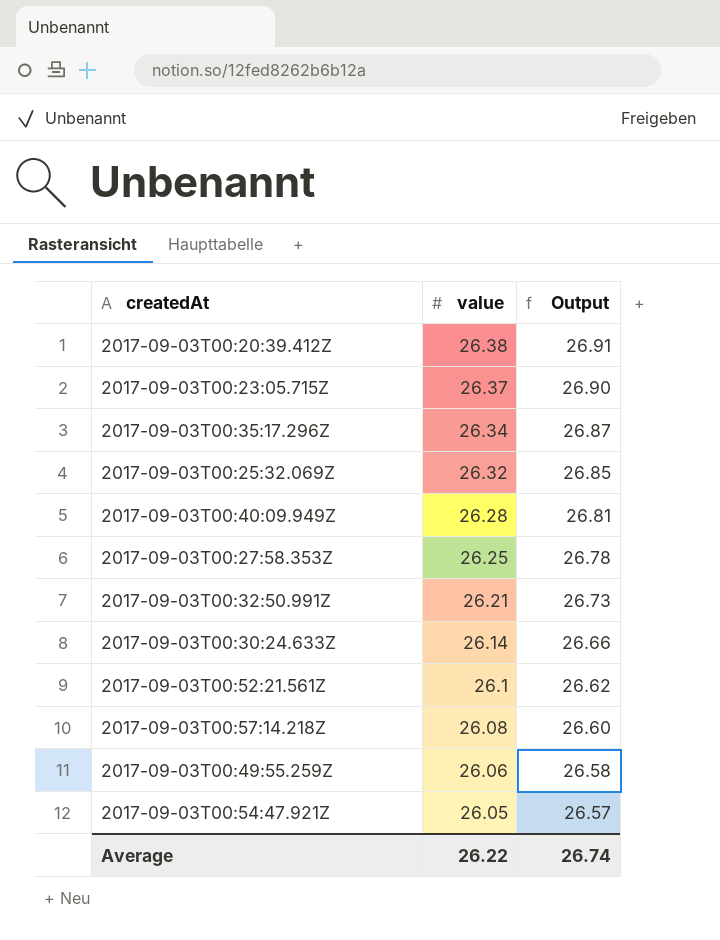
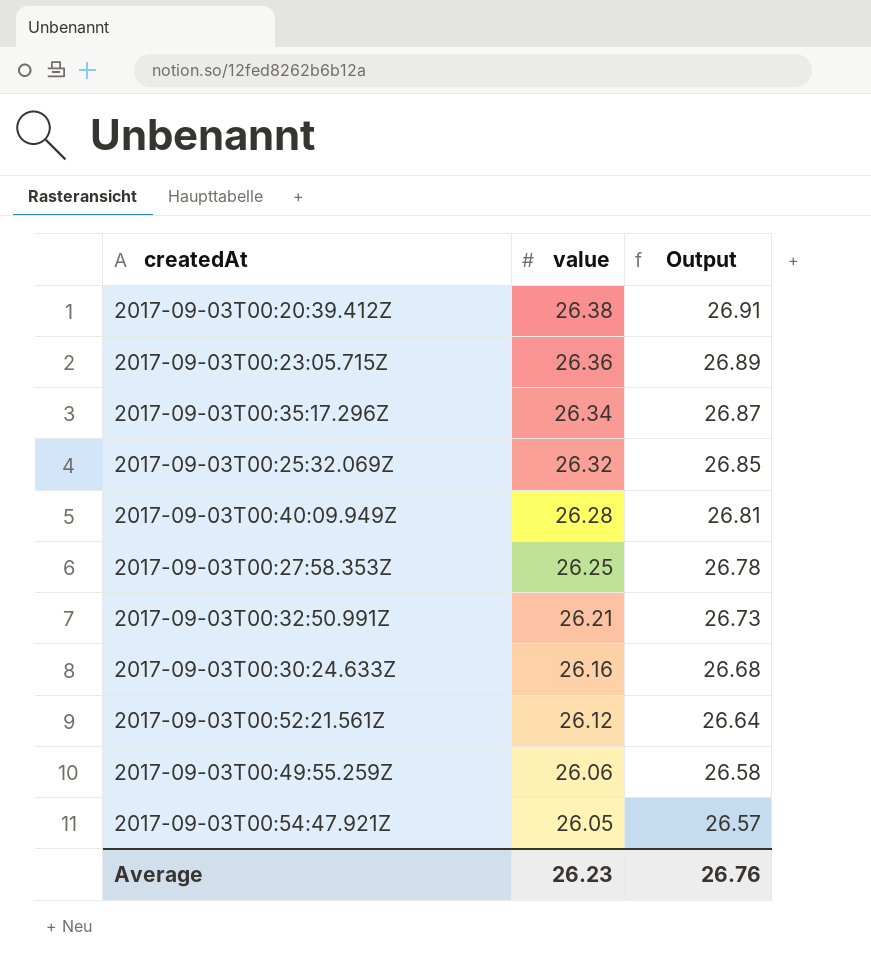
row 2017-09-03T00:57:14.218Z: 26.08 | 26.60 -> none
2017-09-03T00:23:05.715Z | value: 26.37 -> 26.36
2017-09-03T00:23:05.715Z | Output: 26.90 -> 26.89
2017-09-03T00:30:24.633Z | value: 26.14 -> 26.16
2017-09-03T00:30:24.633Z | Output: 26.66 -> 26.68
2017-09-03T00:52:21.561Z | value: 26.1 -> 26.12
2017-09-03T00:52:21.561Z | Output: 26.62 -> 26.64
Average | value: 26.22 -> 26.23
Average | Output: 26.74 -> 26.76

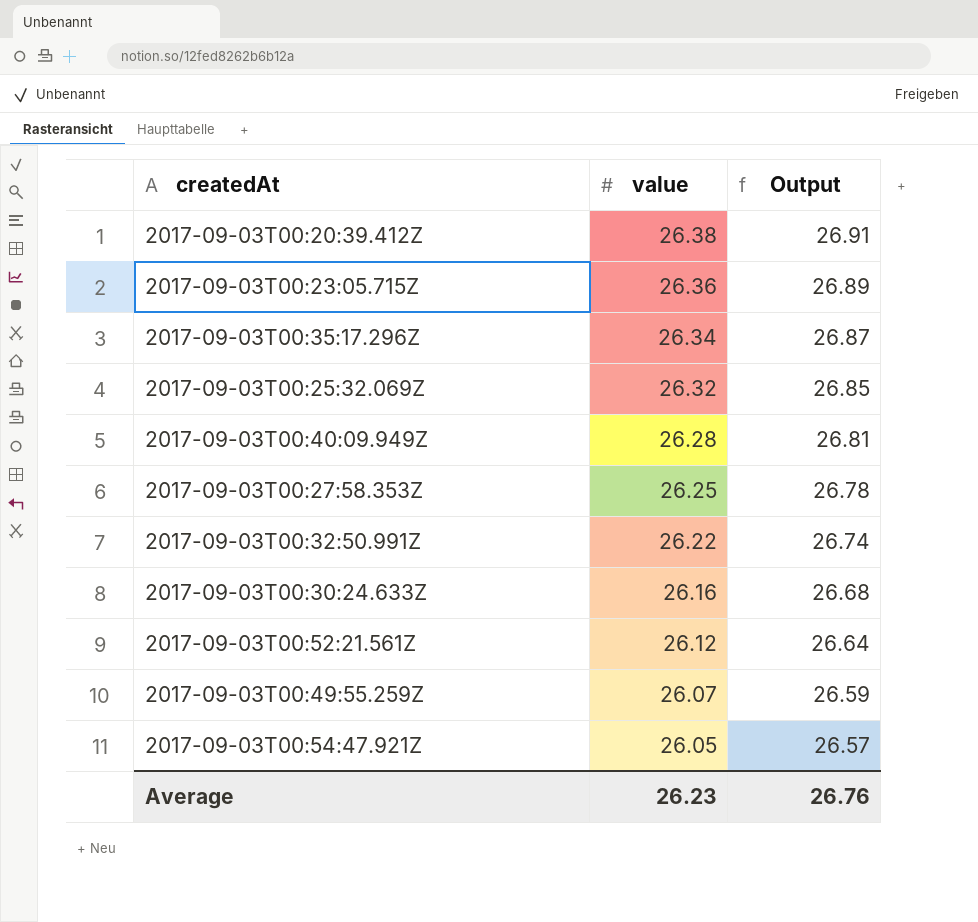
2017-09-03T00:32:50.991Z | value: 26.21 -> 26.22
2017-09-03T00:32:50.991Z | Output: 26.73 -> 26.74
2017-09-03T00:49:55.259Z | value: 26.06 -> 26.07
2017-09-03T00:49:55.259Z | Output: 26.58 -> 26.59

